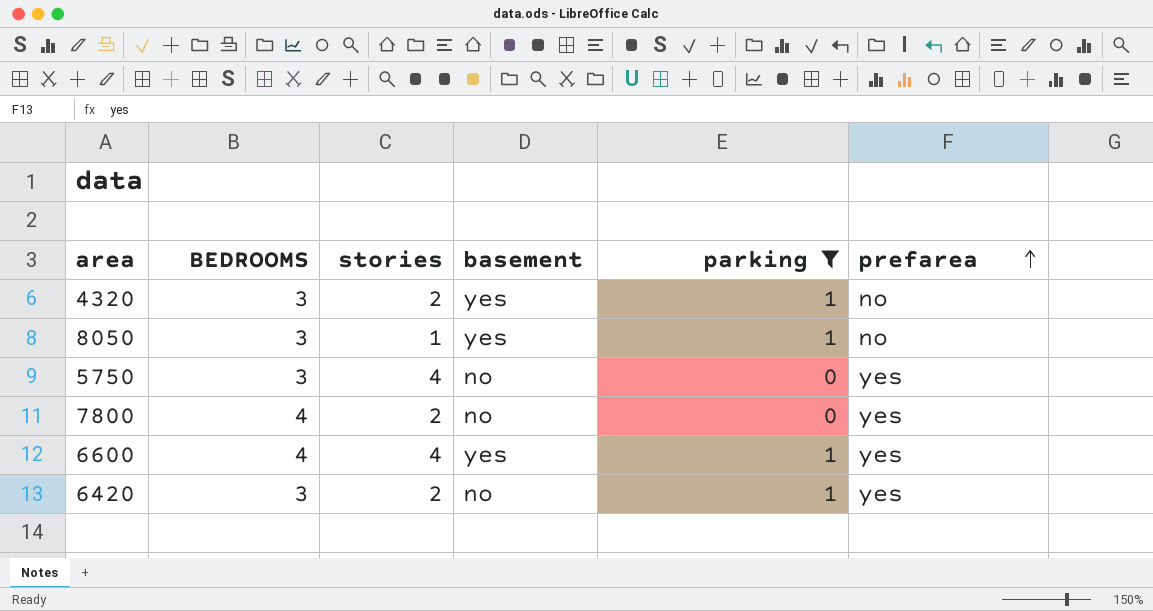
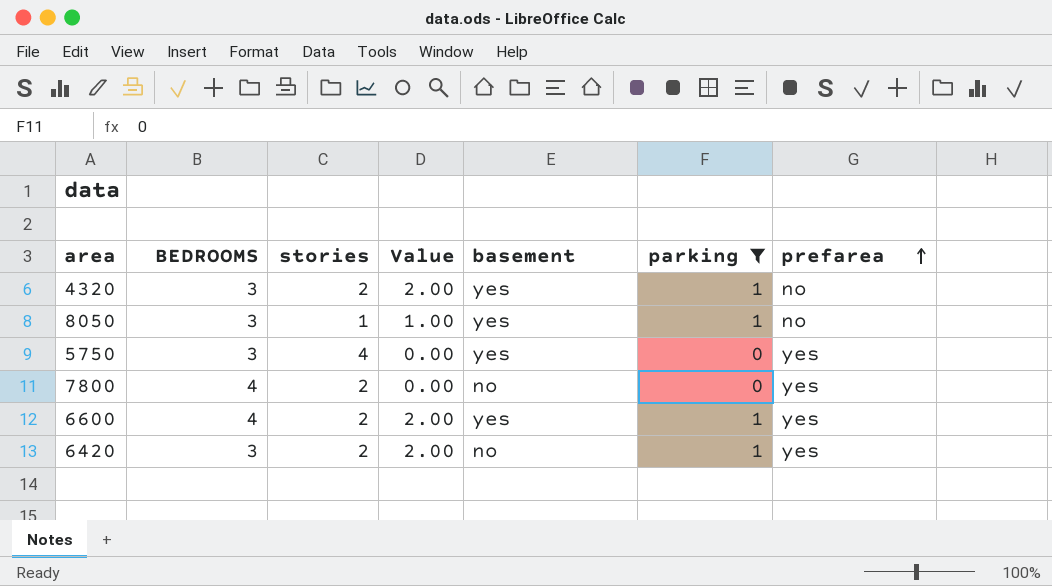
column Value | formula: none -> [stories] * [parking]
5750 | basement: no -> yes
6600 | stories: 4 -> 2

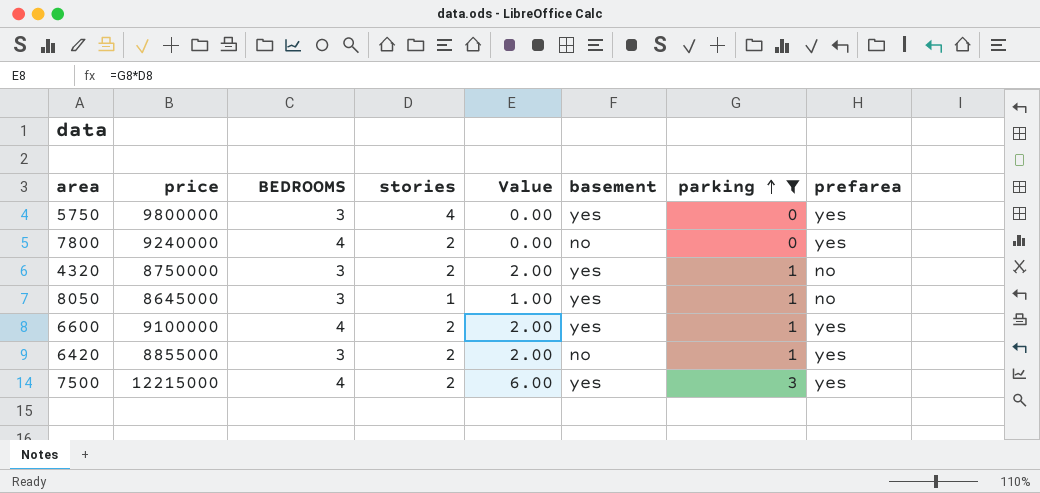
row order: prefarea ascending -> parking ascending
column price | position: none -> 2
row 7500: none -> 12215000 | 4 | 2 | 6.00 | yes | 3 | yes

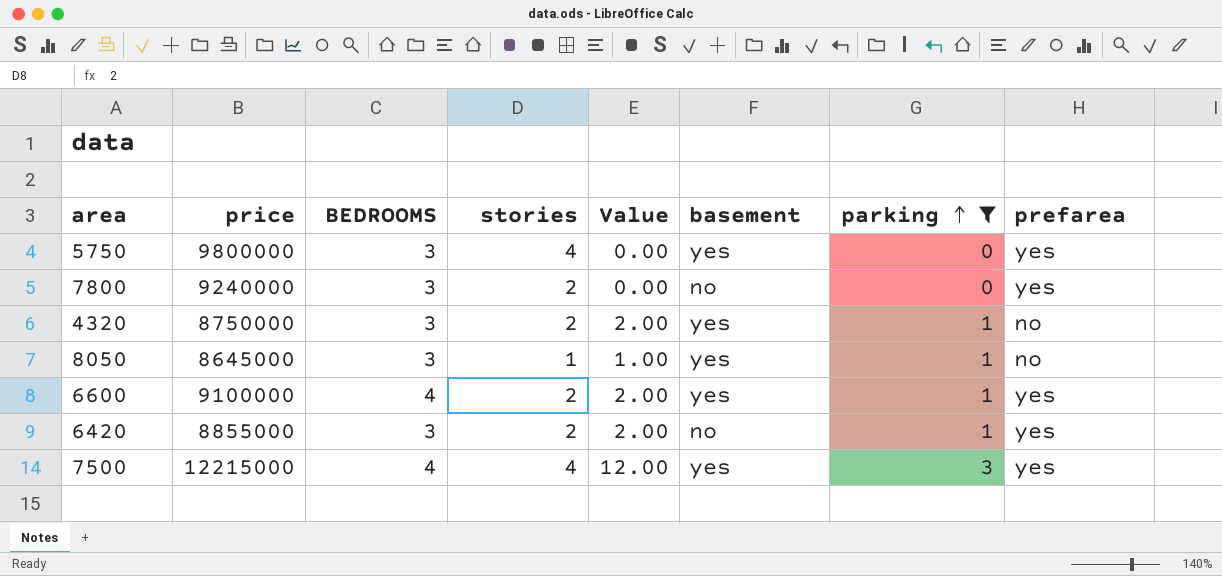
7800 | BEDROOMS: 4 -> 3
7500 | stories: 2 -> 4
7500 | Value: 6.00 -> 12.00

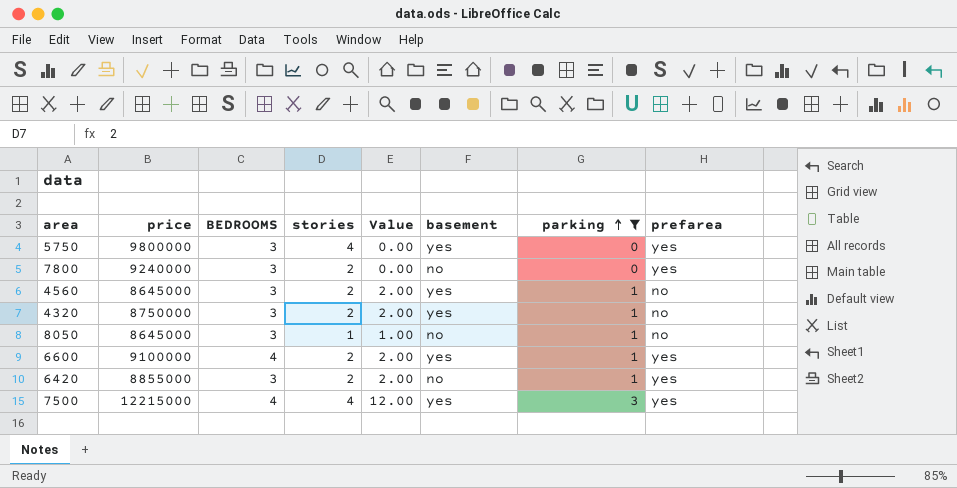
row 4560: none -> 8645000 | 3 | 2 | 2.00 | yes | 1 | no
8050 | basement: yes -> no

